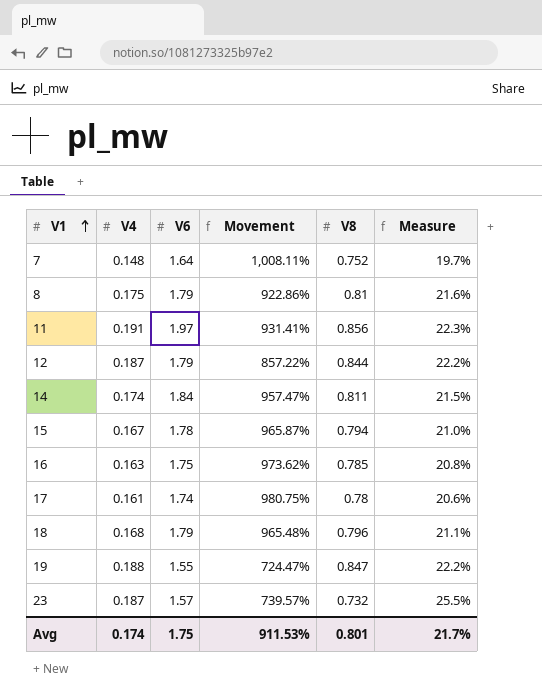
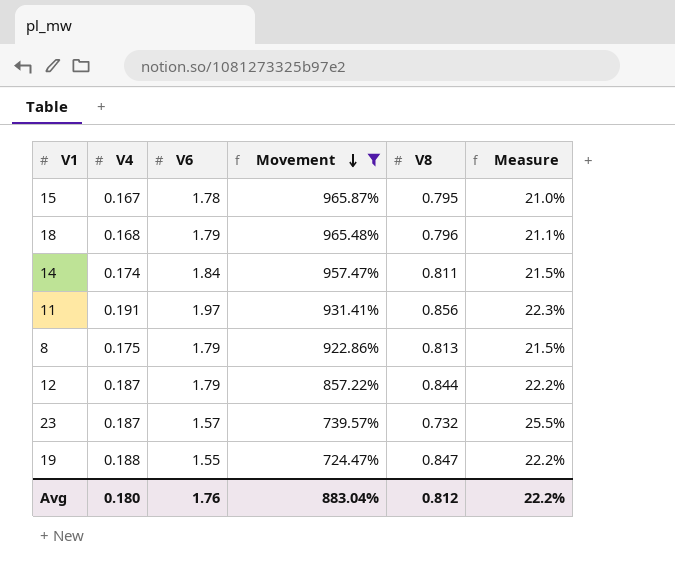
filter: none -> Movement <= 965.87%
row order: V1 ascending -> Movement descending
15 | V8: 0.794 -> 0.795
8 | V8: 0.81 -> 0.813
8 | Measure: 21.6% -> 21.5%
Avg | V4: 0.174 -> 0.180
Avg | V6: 1.75 -> 1.76
Avg | Movement: 911.53% -> 883.04%
Avg | V8: 0.801 -> 0.812
Avg | Measure: 21.7% -> 22.2%

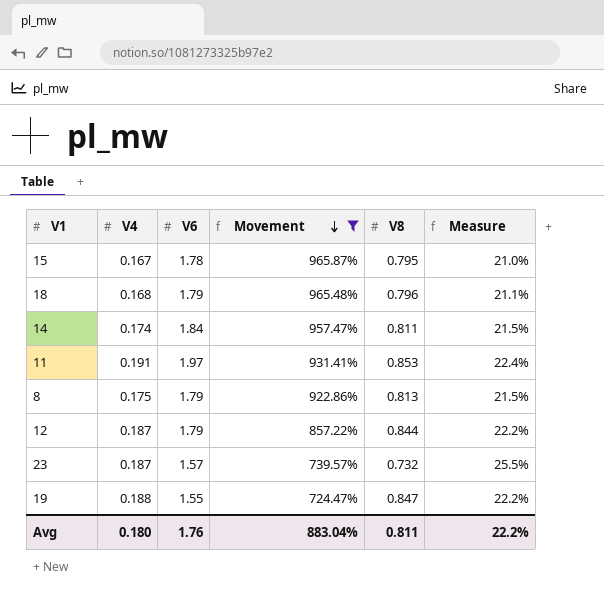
11 | V8: 0.856 -> 0.853
11 | Measure: 22.3% -> 22.4%
Avg | V8: 0.812 -> 0.811

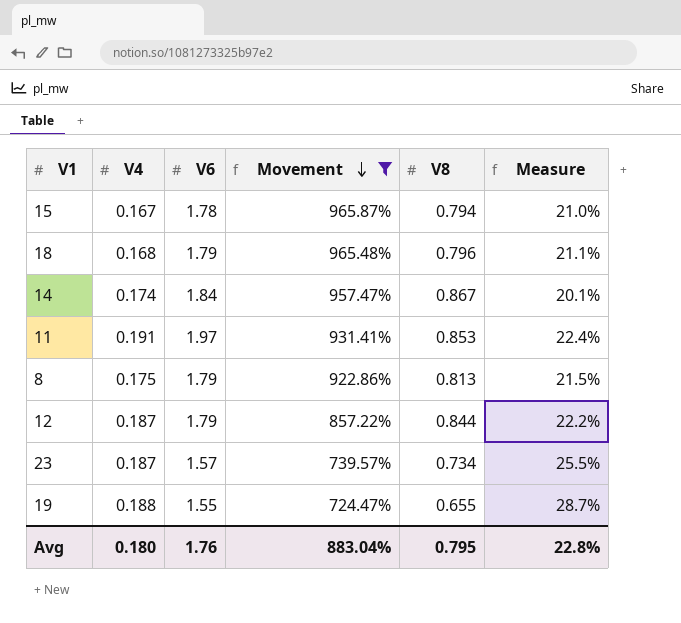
15 | V8: 0.795 -> 0.794
14 | V8: 0.811 -> 0.867
14 | Measure: 21.5% -> 20.1%
23 | V8: 0.732 -> 0.734
19 | V8: 0.847 -> 0.655
19 | Measure: 22.2% -> 28.7%
Avg | V8: 0.811 -> 0.795
Avg | Measure: 22.2% -> 22.8%

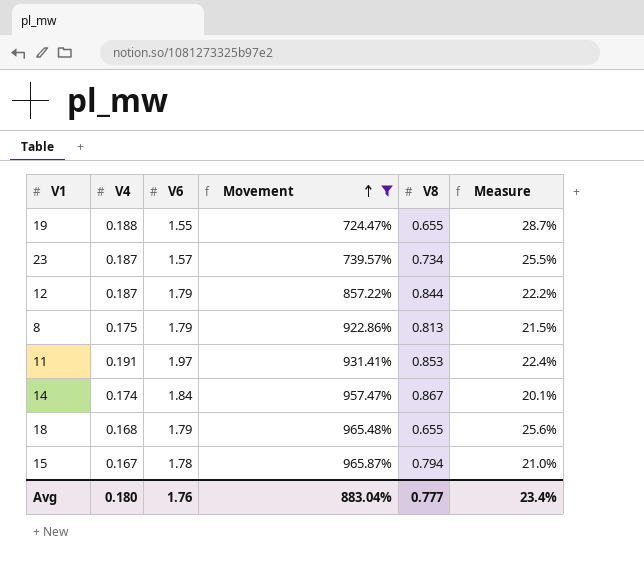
row order: Movement descending -> Movement ascending
18 | V8: 0.796 -> 0.655
18 | Measure: 21.1% -> 25.6%
Avg | V8: 0.795 -> 0.777
Avg | Measure: 22.8% -> 23.4%

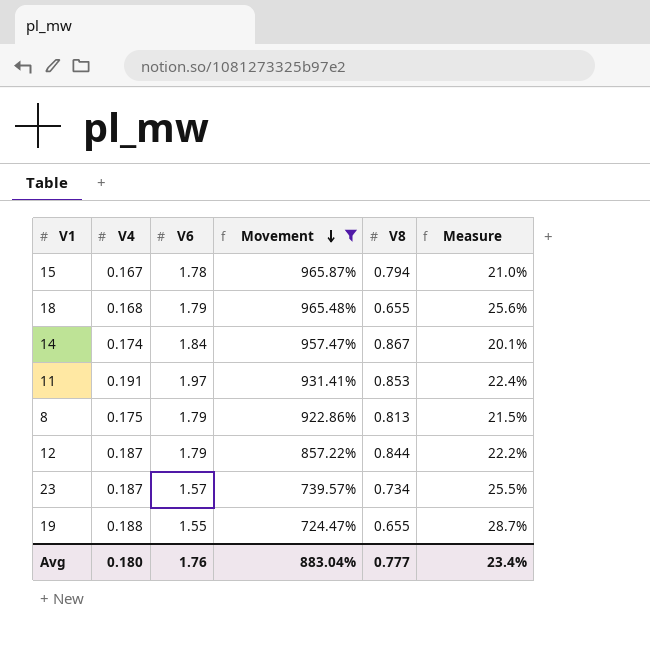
row order: Movement ascending -> Movement descending

